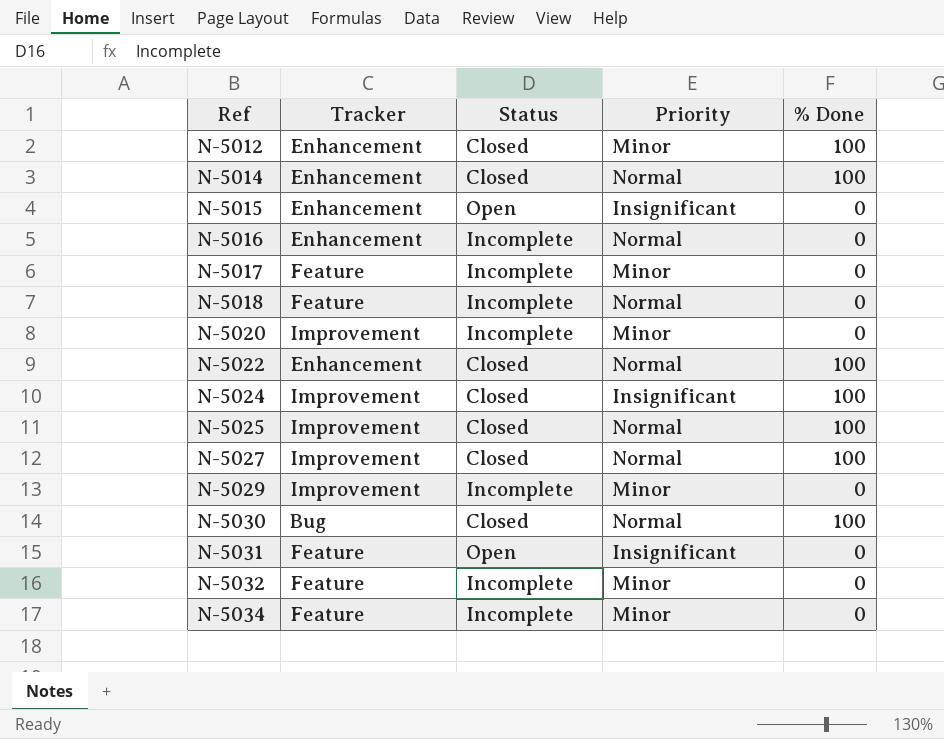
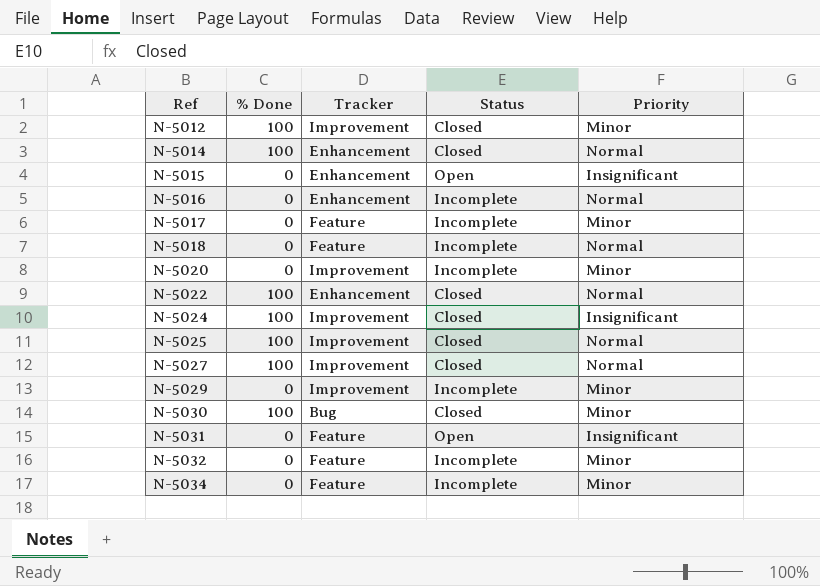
column % Done | position: 5 -> 2
N-5012 | Tracker: Enhancement -> Improvement
N-5030 | Priority: Normal -> Minor

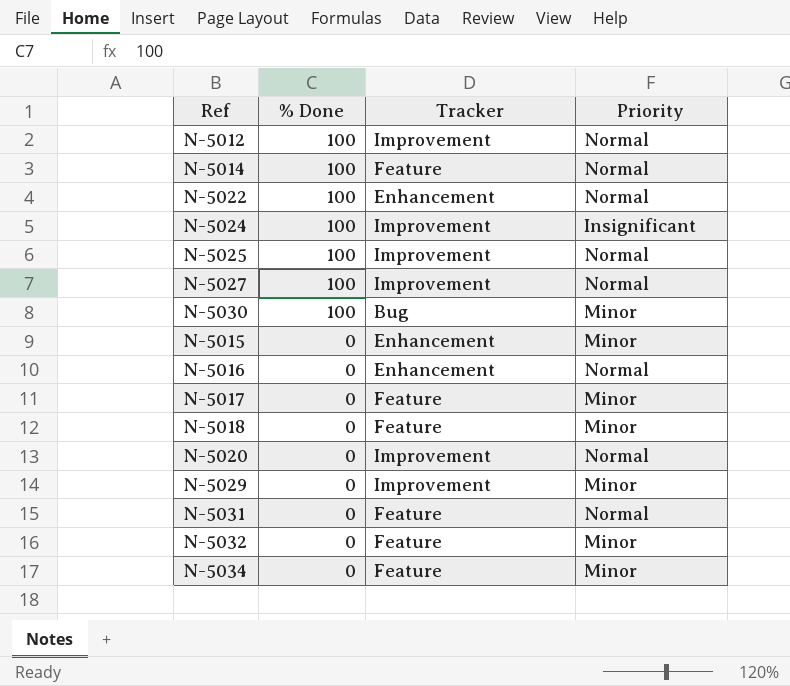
row order: Ref ascending -> % Done descending
column Status | position: 4 -> none
N-5012 | Priority: Minor -> Normal
N-5014 | Tracker: Enhancement -> Feature
N-5015 | Priority: Insignificant -> Minor
N-5018 | Priority: Normal -> Minor
N-5020 | Priority: Minor -> Normal
N-5031 | Priority: Insignificant -> Normal

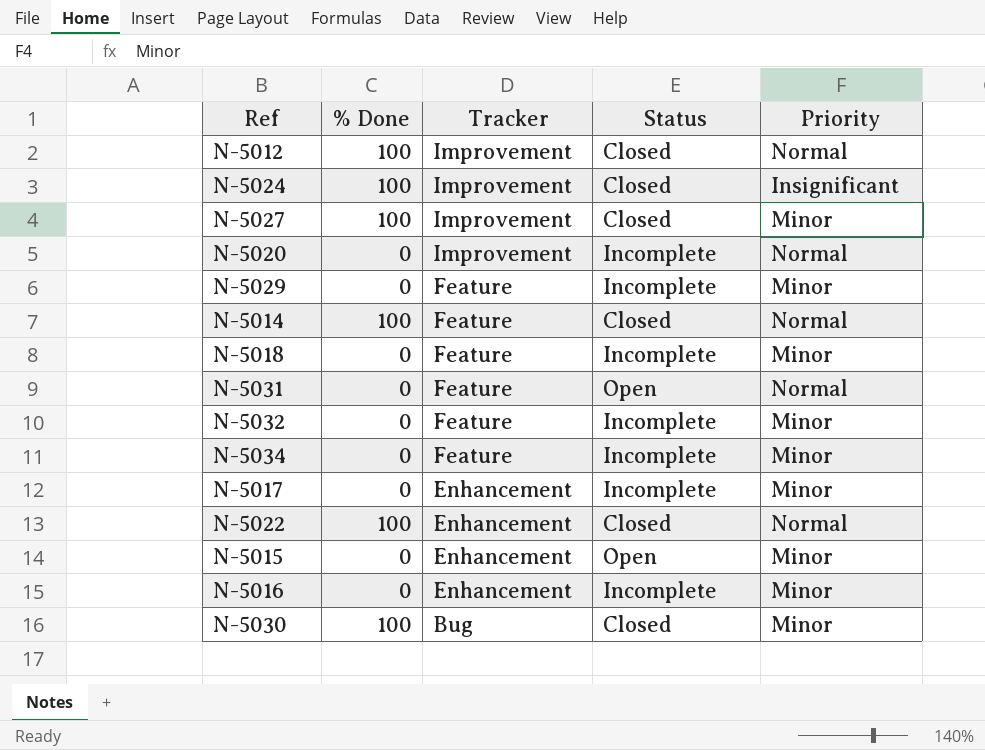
row order: % Done descending -> Tracker descending
column Status | position: none -> 4
row N-5025: 100 | Improvement | Normal -> none
N-5027 | Priority: Normal -> Minor
N-5029 | Tracker: Improvement -> Feature
N-5017 | Tracker: Feature -> Enhancement
N-5016 | Priority: Normal -> Minor

